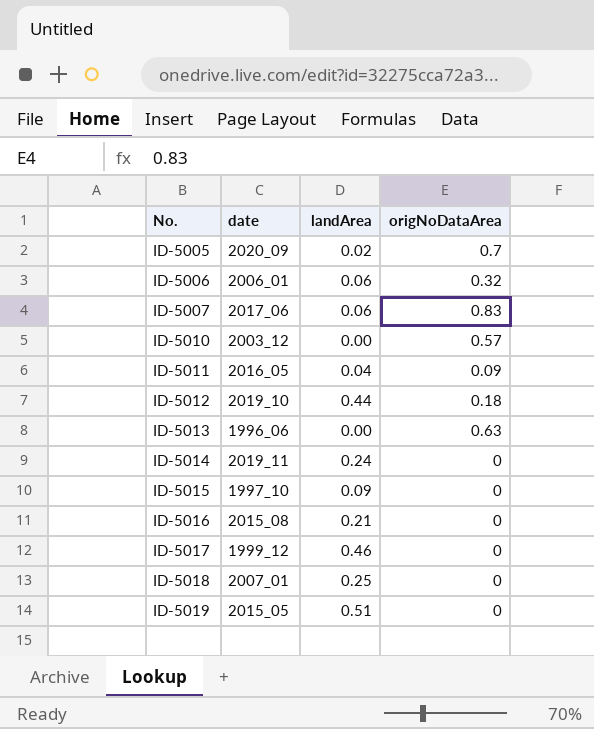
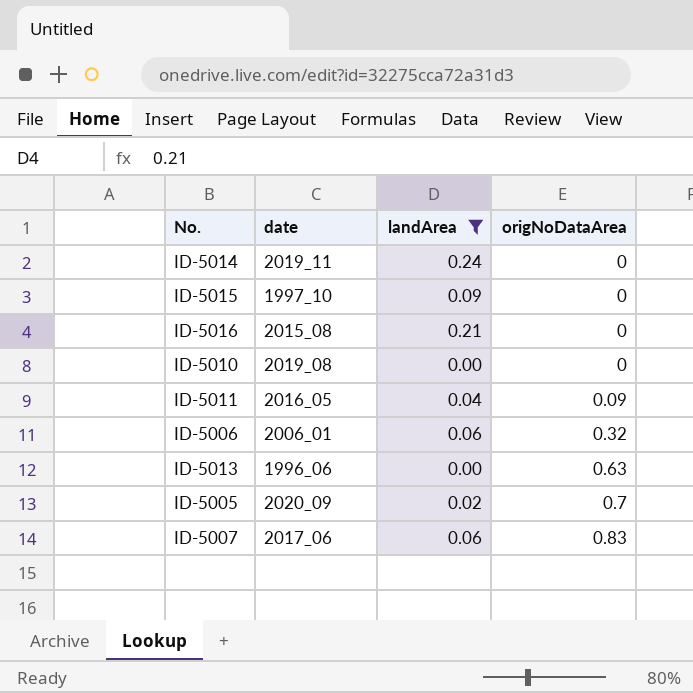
filter: none -> landArea <= 0.24
row order: No. ascending -> origNoDataArea ascending
ID-5010 | date: 2003_12 -> 2019_08
ID-5010 | origNoDataArea: 0.57 -> 0

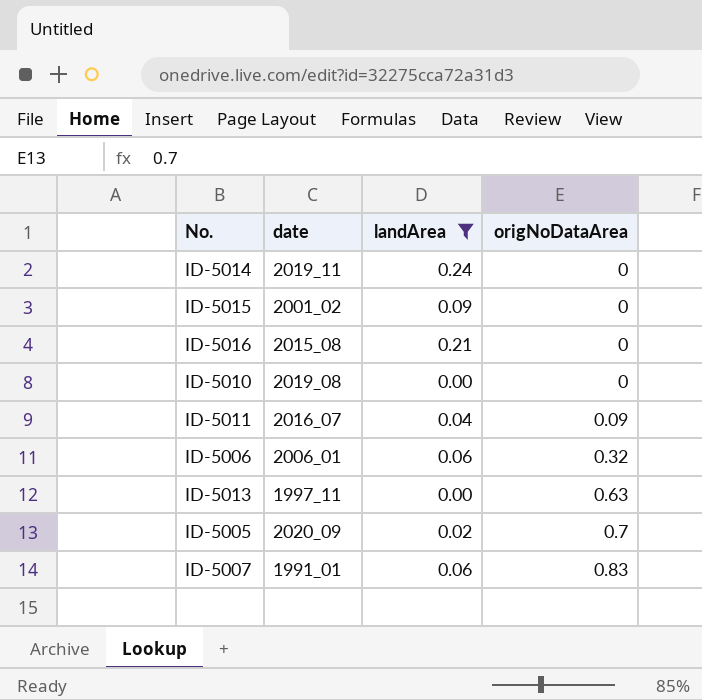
ID-5015 | date: 1997_10 -> 2001_02
ID-5011 | date: 2016_05 -> 2016_07
ID-5013 | date: 1996_06 -> 1997_11
ID-5007 | date: 2017_06 -> 1991_01

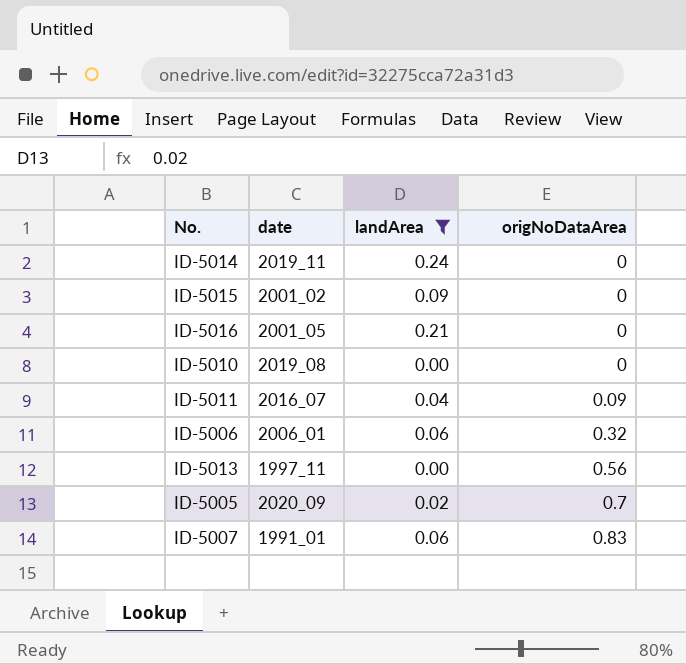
ID-5016 | date: 2015_08 -> 2001_05
ID-5013 | origNoDataArea: 0.63 -> 0.56

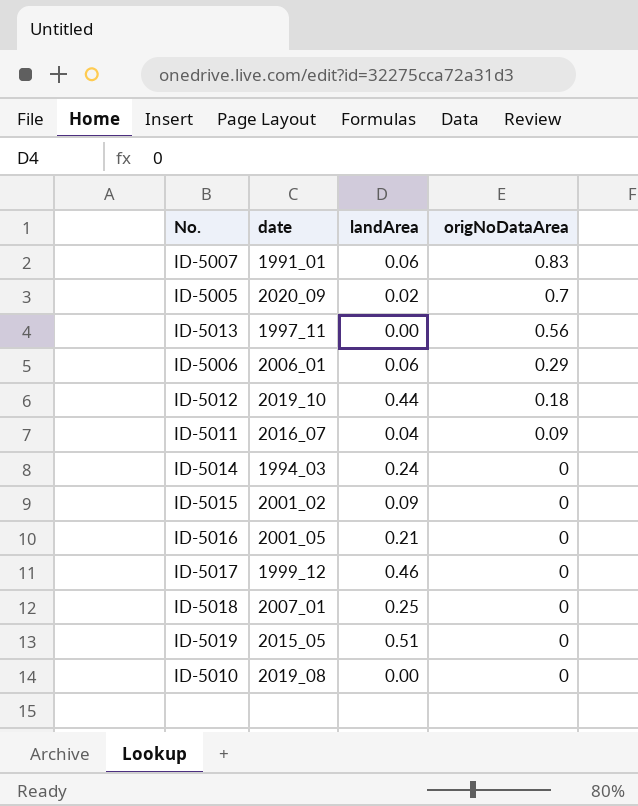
filter: landArea <= 0.24 -> none
row order: origNoDataArea ascending -> origNoDataArea descending
ID-5006 | origNoDataArea: 0.32 -> 0.29
ID-5014 | date: 2019_11 -> 1994_03

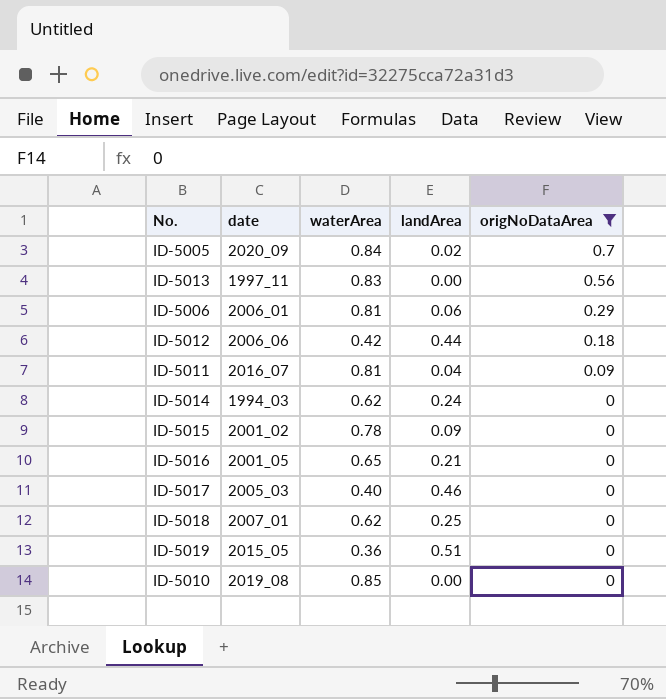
filter: none -> origNoDataArea != 0.83
column waterArea | position: none -> 3
ID-5012 | date: 2019_10 -> 2006_06
ID-5017 | date: 1999_12 -> 2005_03

